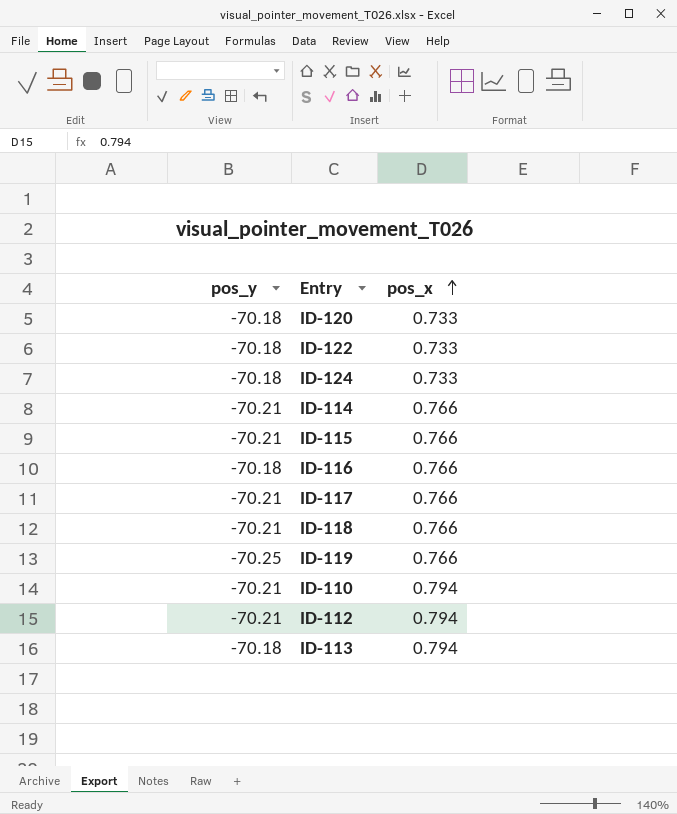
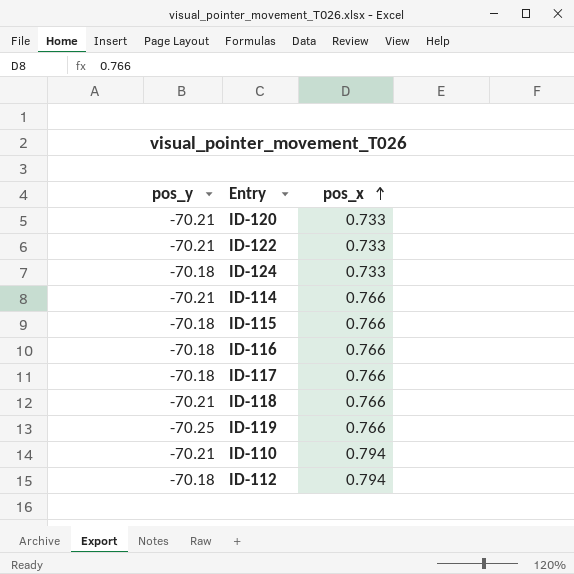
row ID-113: -70.18 | 0.794 -> none
ID-120 | pos_y: -70.18 -> -70.21
ID-122 | pos_y: -70.18 -> -70.21
ID-115 | pos_y: -70.21 -> -70.18
ID-117 | pos_y: -70.21 -> -70.18
ID-112 | pos_y: -70.21 -> -70.18

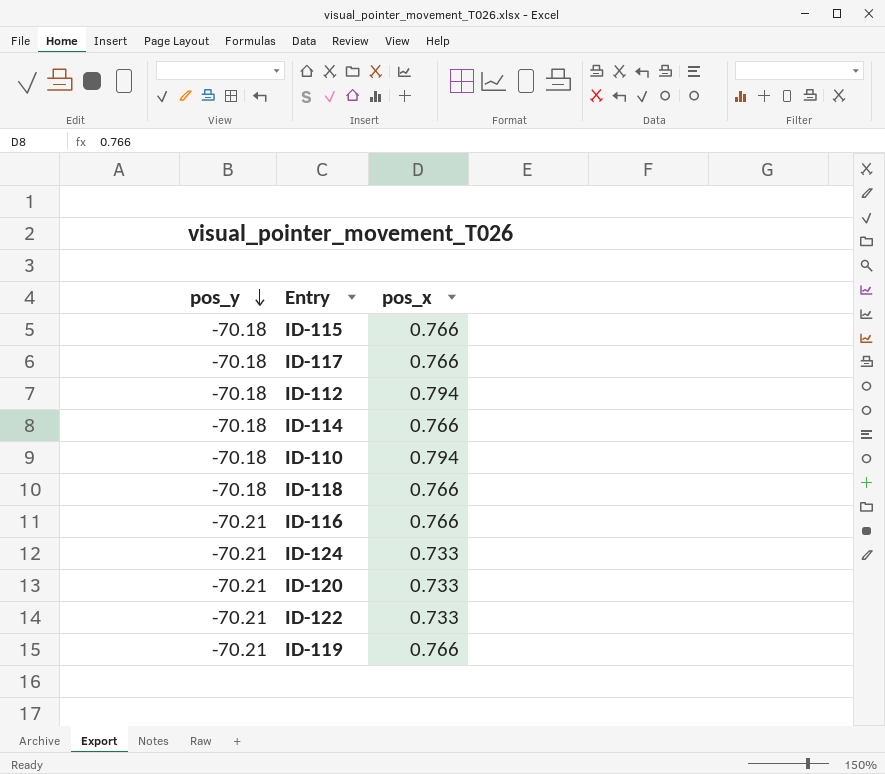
row order: pos_x ascending -> pos_y descending
ID-114 | pos_y: -70.21 -> -70.18
ID-110 | pos_y: -70.21 -> -70.18
ID-118 | pos_y: -70.21 -> -70.18
ID-116 | pos_y: -70.18 -> -70.21
ID-124 | pos_y: -70.18 -> -70.21
ID-119 | pos_y: -70.25 -> -70.21

